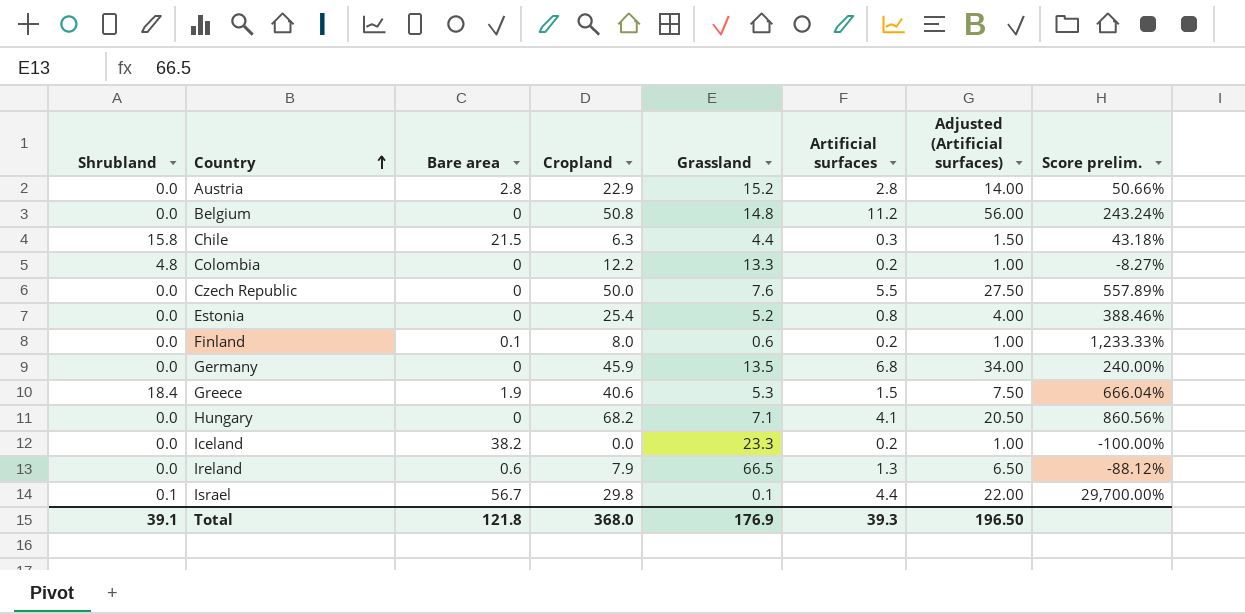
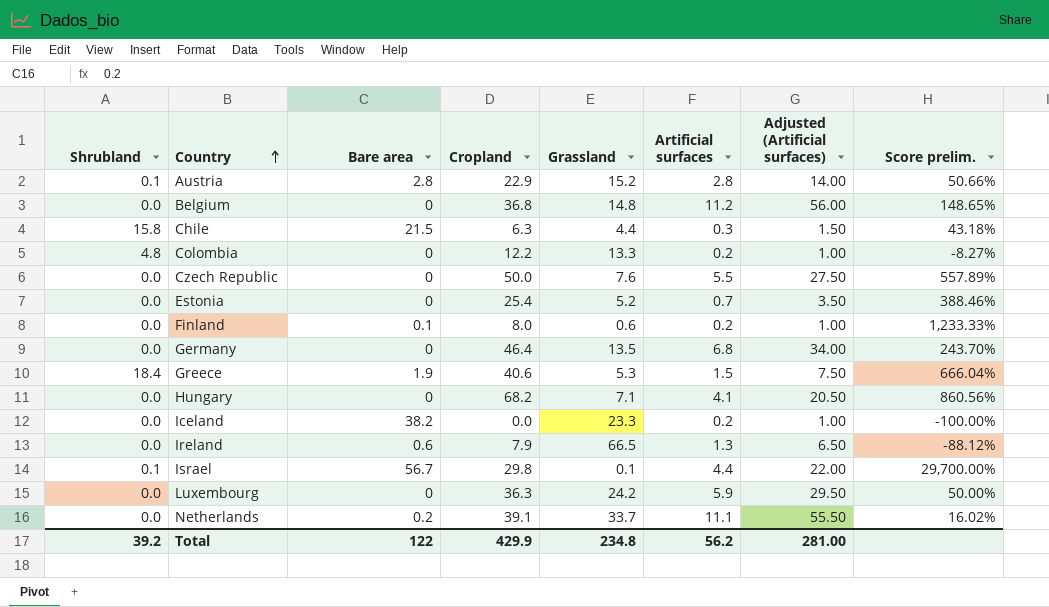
Austria | Shrubland: 0.0 -> 0.1
Belgium | Cropland: 50.8 -> 36.8
Belgium | Score prelim.: 243.24% -> 148.65%
Estonia | Artificial surfaces: 0.8 -> 0.7
Estonia | Adjusted (Artificial surfaces): 4.00 -> 3.50
Germany | Cropland: 45.9 -> 46.4
Germany | Score prelim.: 240.00% -> 243.70%
row Luxembourg: none -> 0.0 | 0 | 36.3 | 24.2 | 5.9 | 29.50 | 50.00%
row Netherlands: none -> 0.0 | 0.2 | 39.1 | 33.7 | 11.1 | 55.50 | 16.02%
Total | Shrubland: 39.1 -> 39.2
Total | Bare area: 121.8 -> 122
Total | Cropland: 368.0 -> 429.9
Total | Grassland: 176.9 -> 234.8
Total | Artificial surfaces: 39.3 -> 56.2
Total | Adjusted (Artificial surfaces): 196.50 -> 281.00

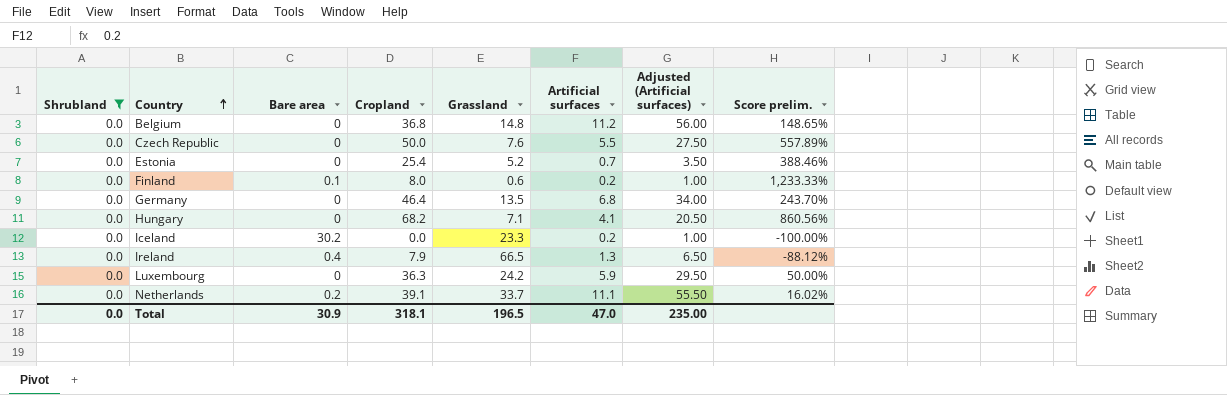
filter: none -> Shrubland = 0.0
Iceland | Bare area: 38.2 -> 30.2
Ireland | Bare area: 0.6 -> 0.4
Total | Shrubland: 39.2 -> 0.0
Total | Bare area: 122 -> 30.9
Total | Cropland: 429.9 -> 318.1
Total | Grassland: 234.8 -> 196.5
Total | Artificial surfaces: 56.2 -> 47.0
Total | Adjusted (Artificial surfaces): 281.00 -> 235.00

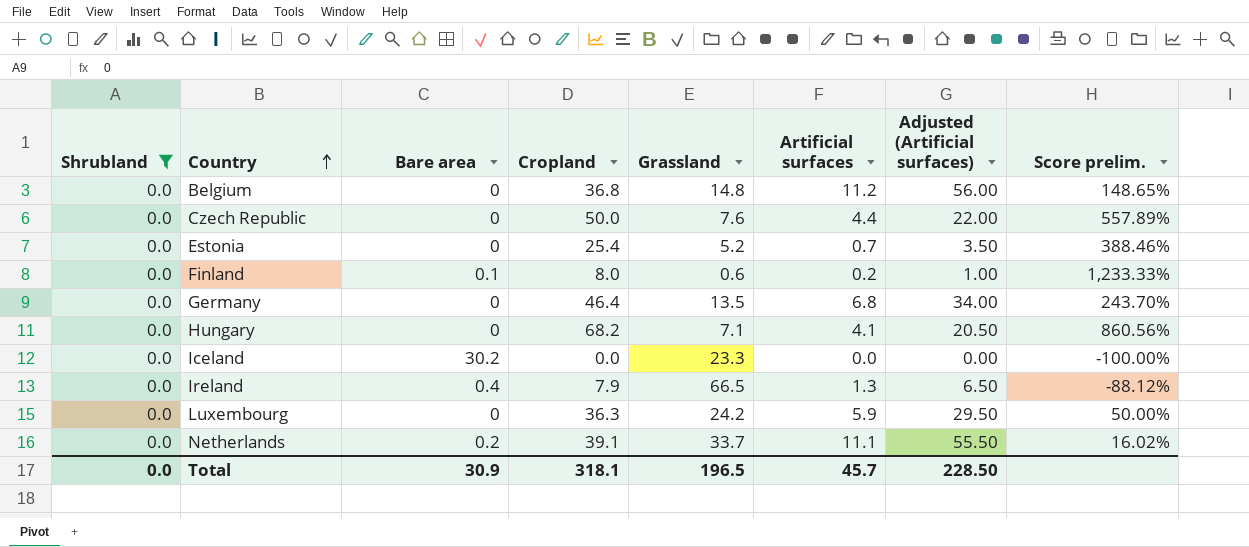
Czech Republic | Artificial surfaces: 5.5 -> 4.4
Czech Republic | Adjusted (Artificial surfaces): 27.50 -> 22.00
Iceland | Artificial surfaces: 0.2 -> 0.0
Iceland | Adjusted (Artificial surfaces): 1.00 -> 0.00
Total | Artificial surfaces: 47.0 -> 45.7
Total | Adjusted (Artificial surfaces): 235.00 -> 228.50

